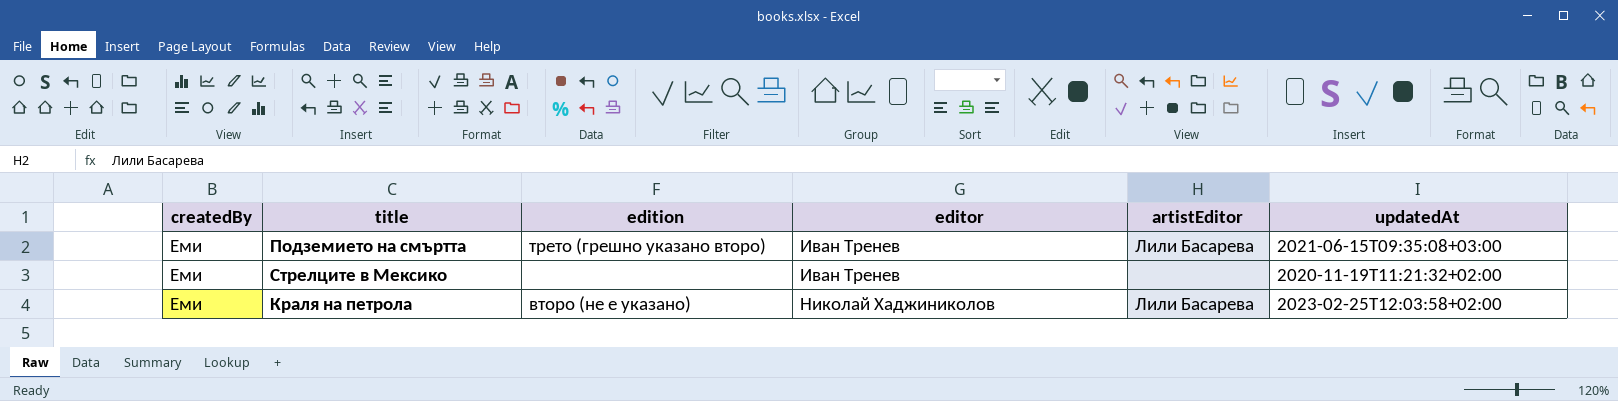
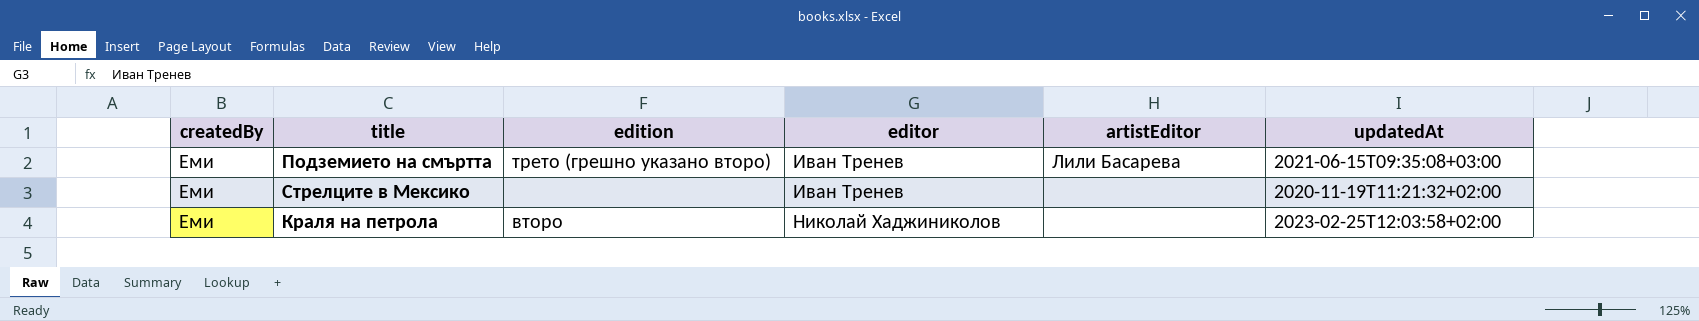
Краля на петрола | edition: второ (не е указано) -> второ
Краля на петрола | artistEditor: Лили Басарева -> none

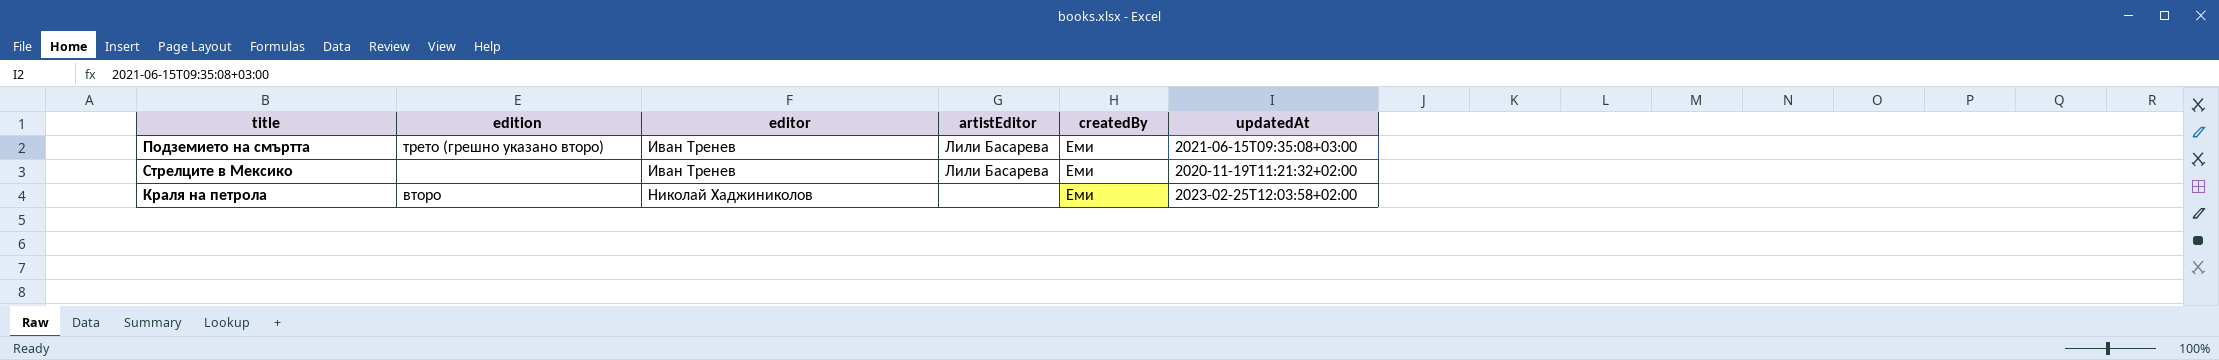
column createdBy | position: 1 -> 5
Стрелците в Мексико | artistEditor: none -> Лили Басарева

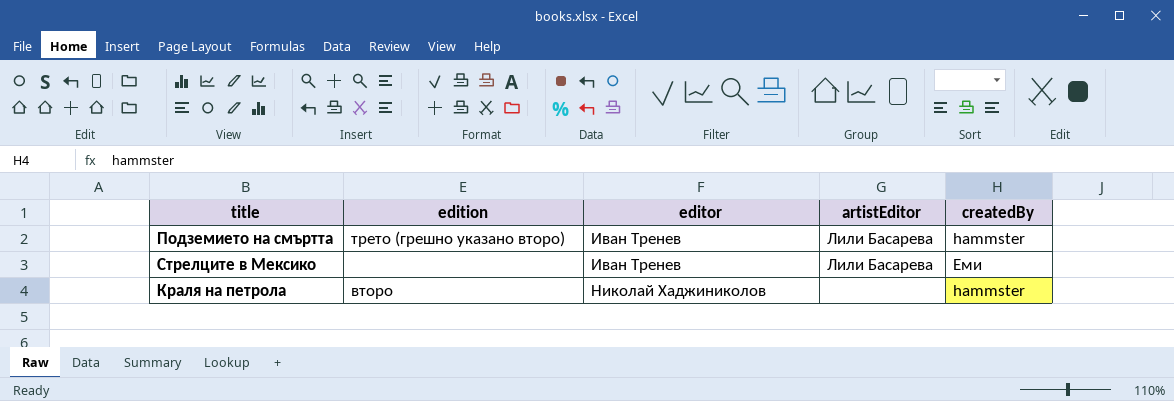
column updatedAt | position: 6 -> none
Подземието на смъртта | createdBy: Еми -> hammster
Краля на петрола | createdBy: Еми -> hammster

